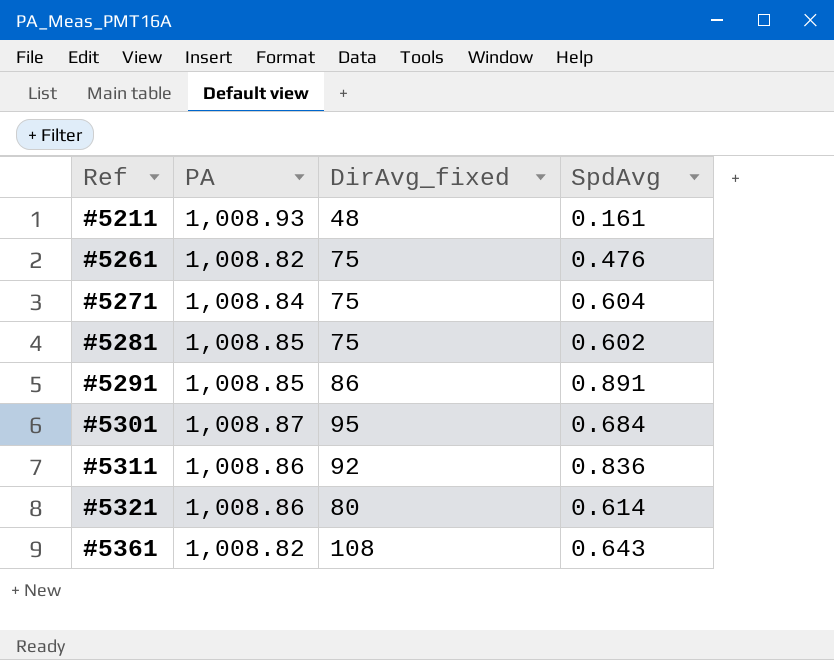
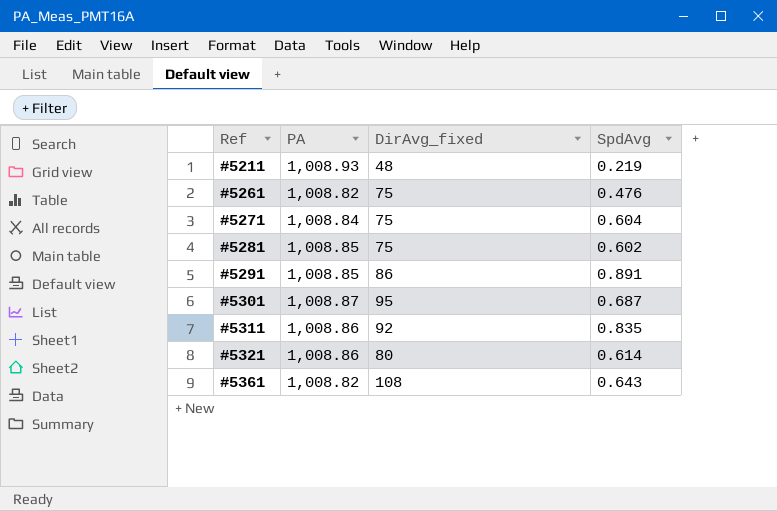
#5211 | SpdAvg: 0.161 -> 0.219
#5301 | SpdAvg: 0.684 -> 0.687
#5311 | SpdAvg: 0.836 -> 0.835

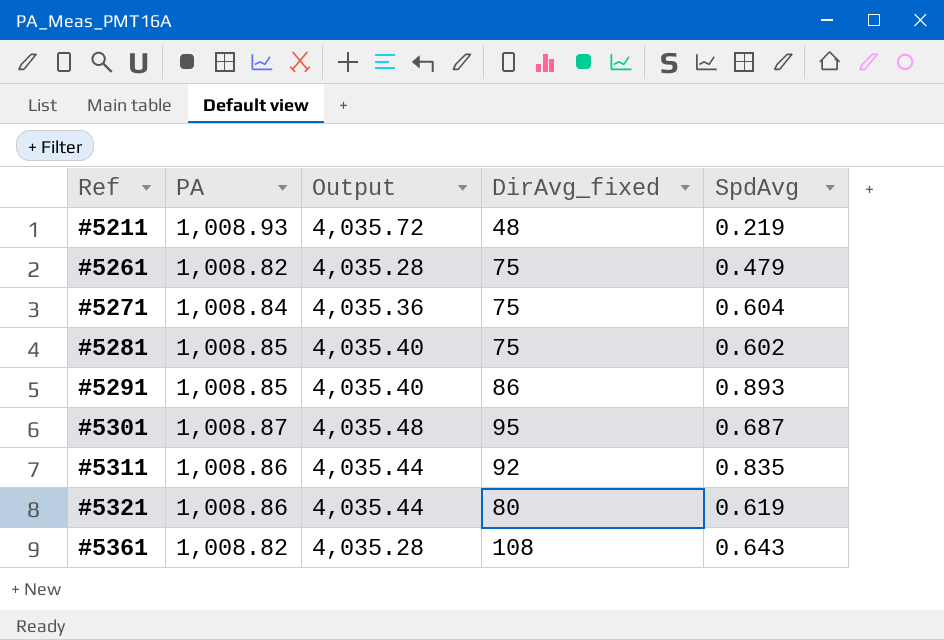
column Output | formula: none -> [PA] * 4
#5261 | SpdAvg: 0.476 -> 0.479
#5291 | SpdAvg: 0.891 -> 0.893
#5321 | SpdAvg: 0.614 -> 0.619

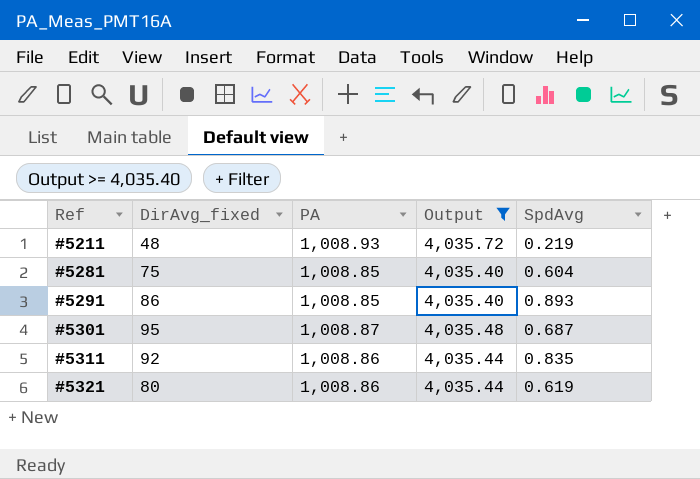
filter: none -> Output >= 4,035.40
column DirAvg_fixed | position: 4 -> 2
#5281 | SpdAvg: 0.602 -> 0.604

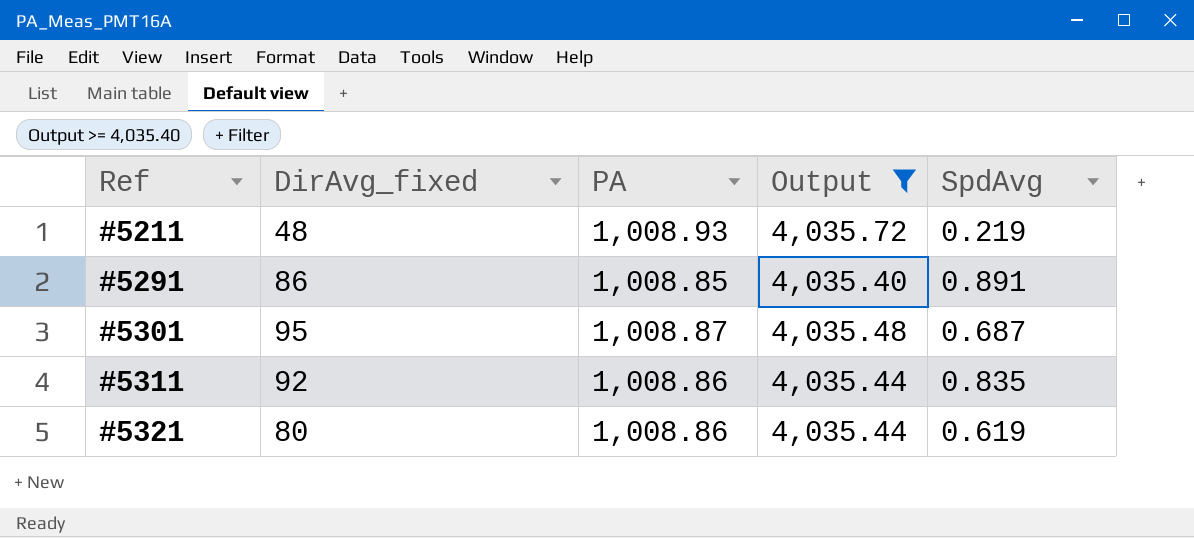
row #5281: 75 | 1,008.85 | 4,035.40 | 0.604 -> none
#5291 | SpdAvg: 0.893 -> 0.891

